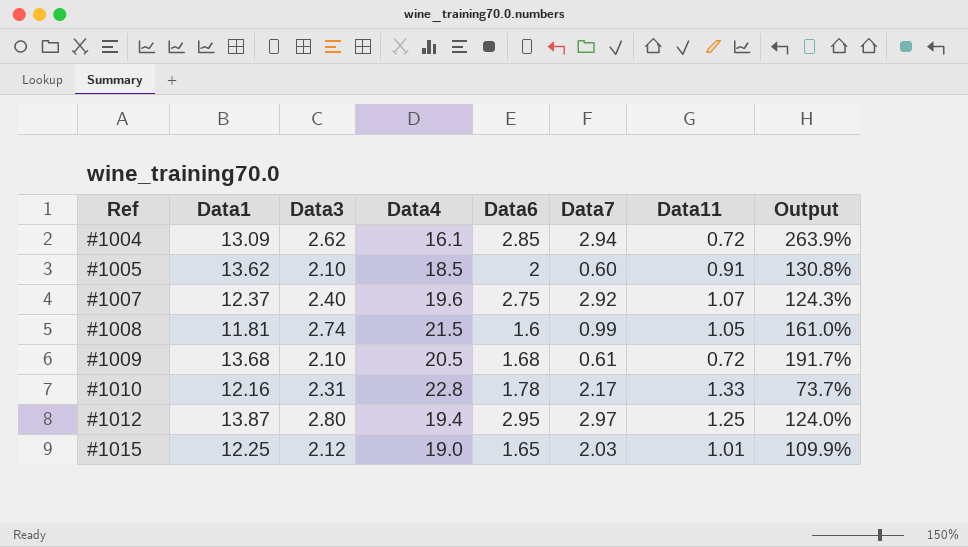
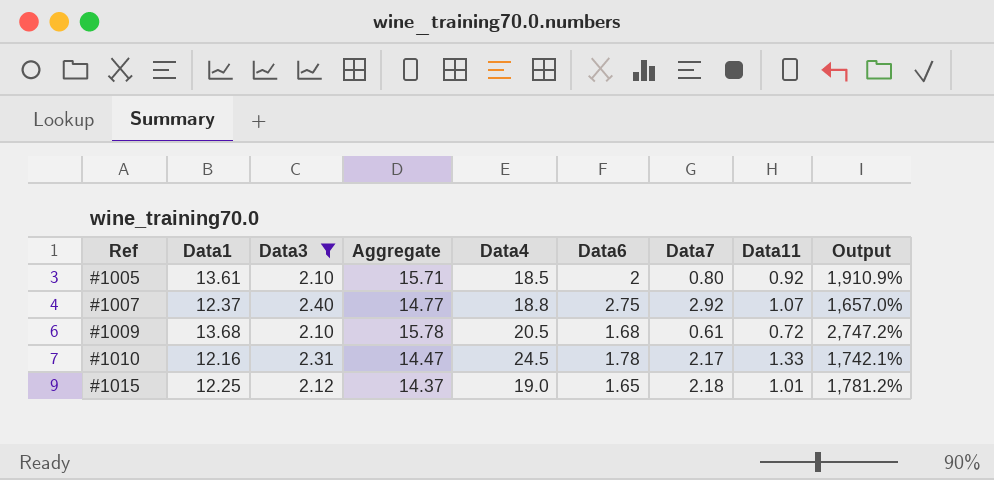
filter: none -> Data3 <= 2.40
column Aggregate | formula: none -> [Data1] + [Data3]
column Output | formula: ([Data3] - [Data11]) / [Data11] -> ([Data4] - [Data11]) / [Data11]
#1005 | Data1: 13.62 -> 13.61
#1005 | Data7: 0.60 -> 0.80
#1005 | Data11: 0.91 -> 0.92
#1007 | Data4: 19.6 -> 18.8
#1010 | Data4: 22.8 -> 24.5
#1015 | Data7: 2.03 -> 2.18

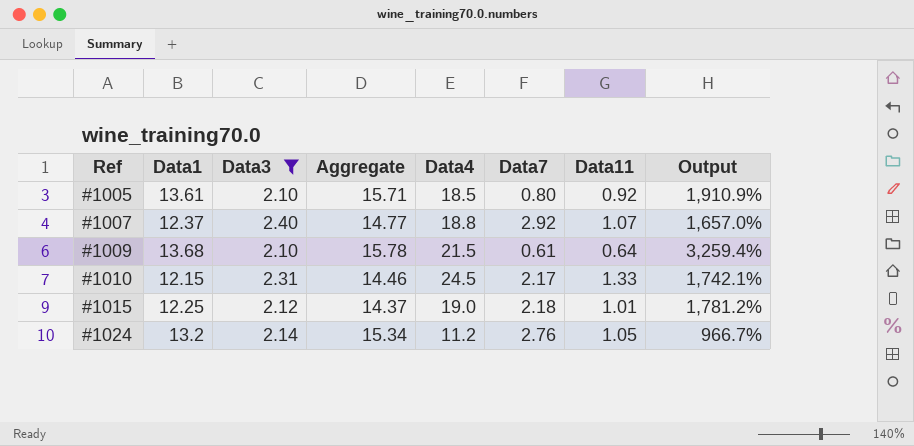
column Data6 | position: 6 -> none
#1009 | Data4: 20.5 -> 21.5
#1009 | Data11: 0.72 -> 0.64
#1009 | Output: 2,747.2% -> 3,259.4%
#1010 | Data1: 12.16 -> 12.15
#1010 | Aggregate: 14.47 -> 14.46
row #1024: none -> 13.2 | 2.14 | 15.34 | 11.2 | 2.76 | 1.05 | 966.7%

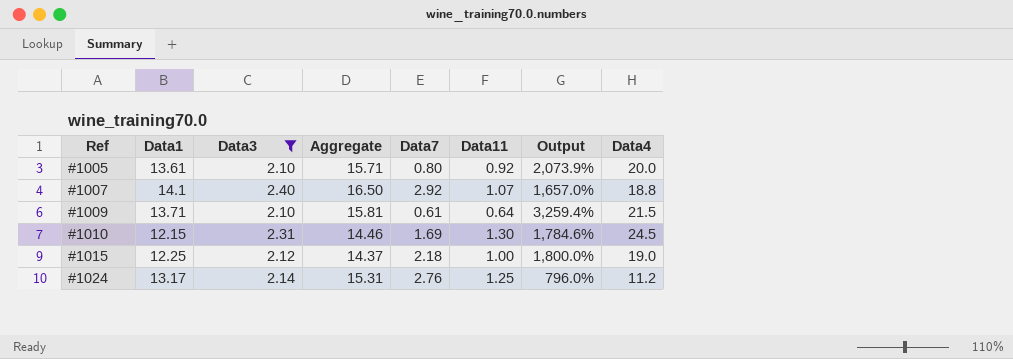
column Data4 | position: 5 -> 8
#1005 | Output: 1,910.9% -> 2,073.9%
#1005 | Data4: 18.5 -> 20.0
#1007 | Data1: 12.37 -> 14.1
#1007 | Aggregate: 14.77 -> 16.50
#1009 | Data1: 13.68 -> 13.71
#1009 | Aggregate: 15.78 -> 15.81
#1010 | Data7: 2.17 -> 1.69
#1010 | Data11: 1.33 -> 1.30
#1010 | Output: 1,742.1% -> 1,784.6%
#1015 | Data11: 1.01 -> 1.00
#1015 | Output: 1,781.2% -> 1,800.0%
#1024 | Data1: 13.2 -> 13.17
#1024 | Aggregate: 15.34 -> 15.31
#1024 | Data11: 1.05 -> 1.25
#1024 | Output: 966.7% -> 796.0%

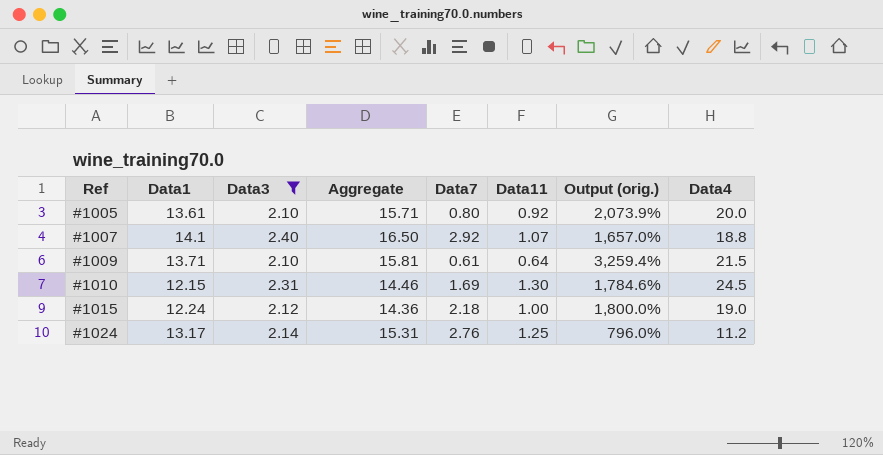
column name: Output -> Output (orig.)
#1015 | Data1: 12.25 -> 12.24
#1015 | Aggregate: 14.37 -> 14.36

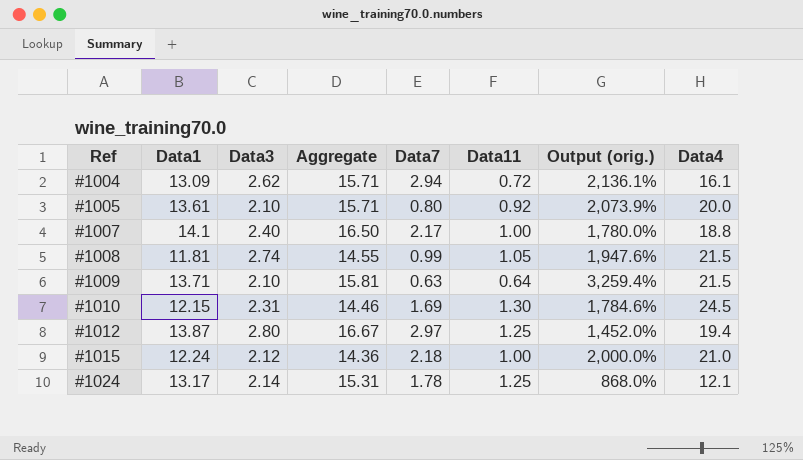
filter: Data3 <= 2.40 -> none
#1007 | Data7: 2.92 -> 2.17
#1007 | Data11: 1.07 -> 1.00
#1007 | Output (orig.): 1,657.0% -> 1,780.0%
#1009 | Data7: 0.61 -> 0.63
#1015 | Output (orig.): 1,800.0% -> 2,000.0%
#1015 | Data4: 19.0 -> 21.0
#1024 | Data7: 2.76 -> 1.78
#1024 | Output (orig.): 796.0% -> 868.0%
#1024 | Data4: 11.2 -> 12.1

